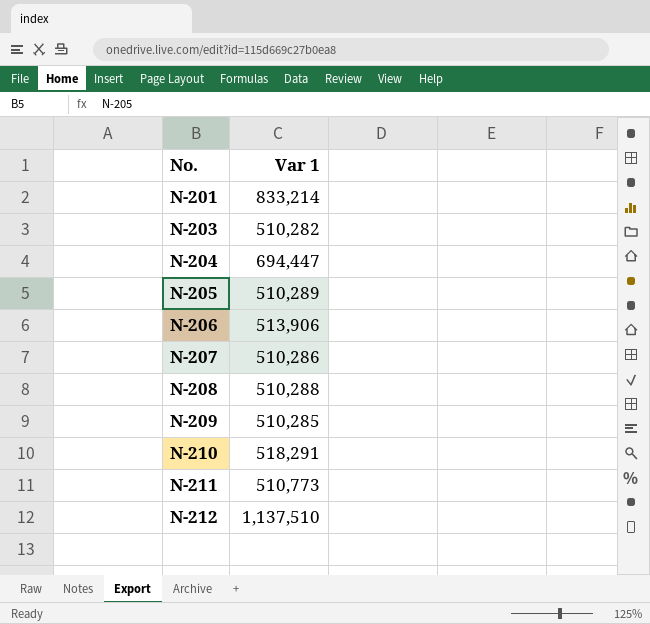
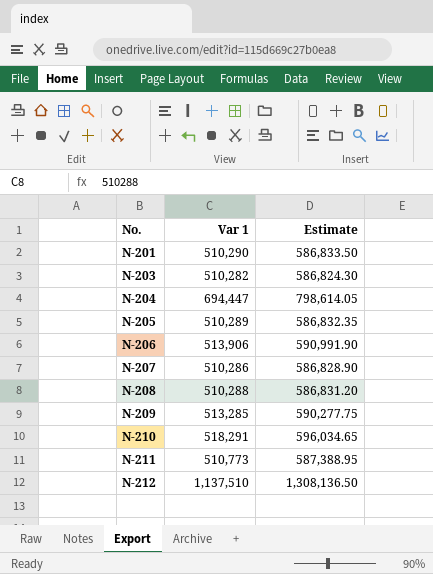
column Estimate | formula: none -> [Var 1] * 1.15
N-201 | Var 1: 833,214 -> 510,290
N-209 | Var 1: 510,285 -> 513,285

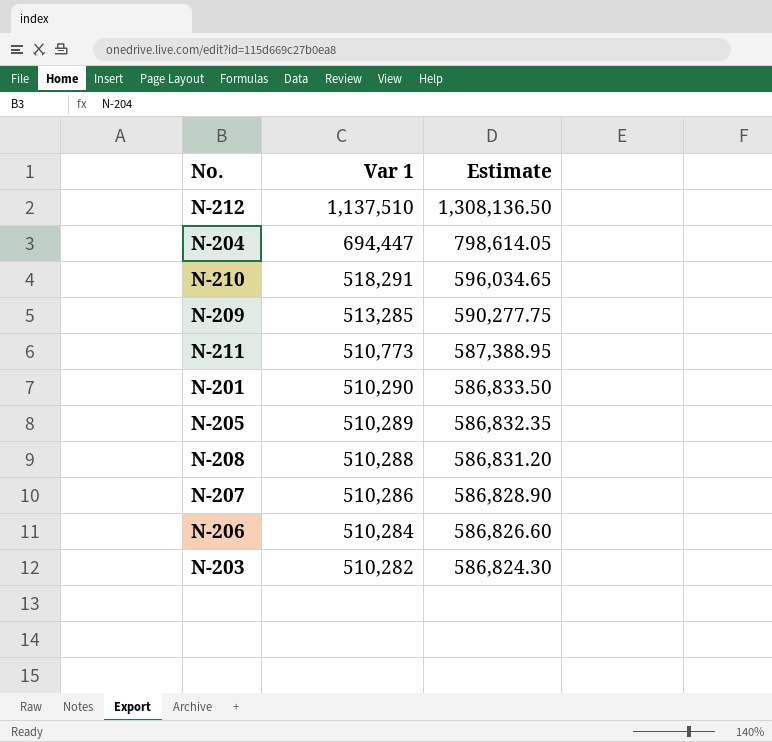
row order: No. ascending -> Var 1 descending
N-206 | Var 1: 513,906 -> 510,284
N-206 | Estimate: 590,991.90 -> 586,826.60

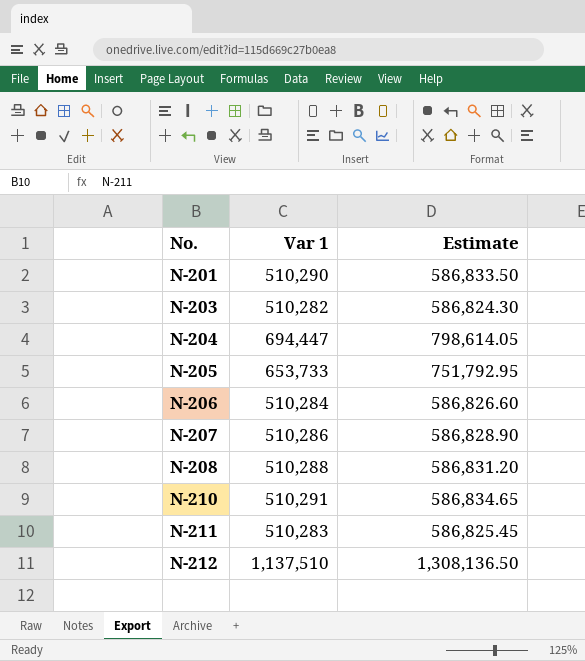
row order: Var 1 descending -> No. ascending
row N-209: 513,285 | 590,277.75 -> none
N-205 | Var 1: 510,289 -> 653,733
N-205 | Estimate: 586,832.35 -> 751,792.95
N-210 | Var 1: 518,291 -> 510,291
N-210 | Estimate: 596,034.65 -> 586,834.65
N-211 | Var 1: 510,773 -> 510,283
N-211 | Estimate: 587,388.95 -> 586,825.45

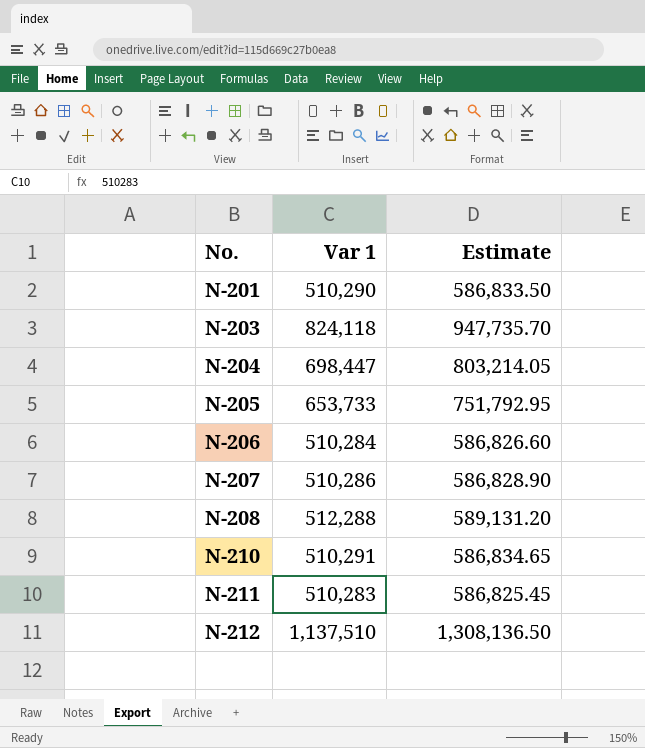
N-203 | Var 1: 510,282 -> 824,118
N-203 | Estimate: 586,824.30 -> 947,735.70
N-204 | Var 1: 694,447 -> 698,447
N-204 | Estimate: 798,614.05 -> 803,214.05
N-208 | Var 1: 510,288 -> 512,288
N-208 | Estimate: 586,831.20 -> 589,131.20

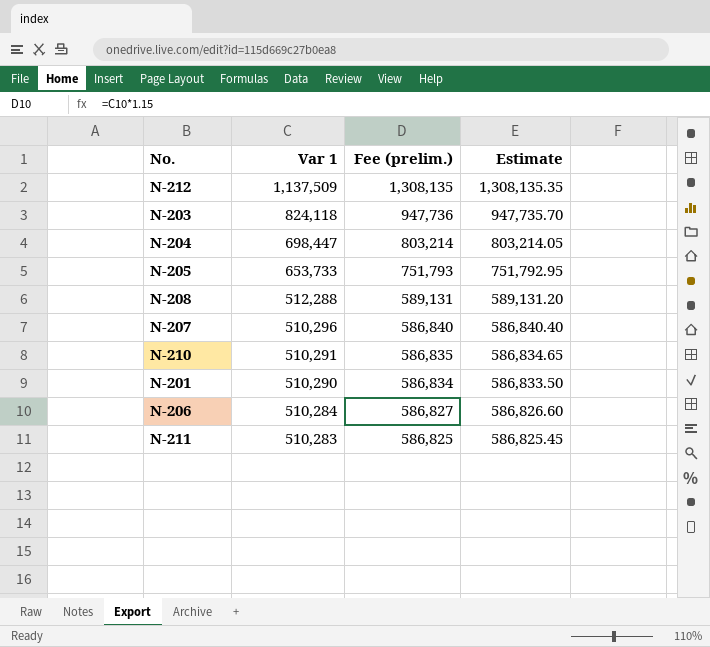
row order: No. ascending -> Var 1 descending
column Fee (prelim.) | formula: none -> [Var 1] * 1.15
N-212 | Var 1: 1,137,510 -> 1,137,509
N-212 | Estimate: 1,308,136.50 -> 1,308,135.35
N-207 | Var 1: 510,286 -> 510,296
N-207 | Estimate: 586,828.90 -> 586,840.40

